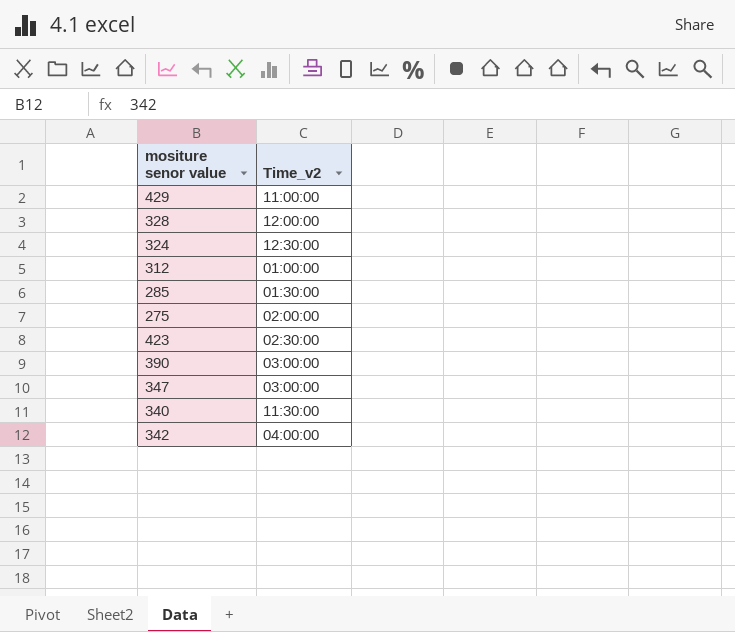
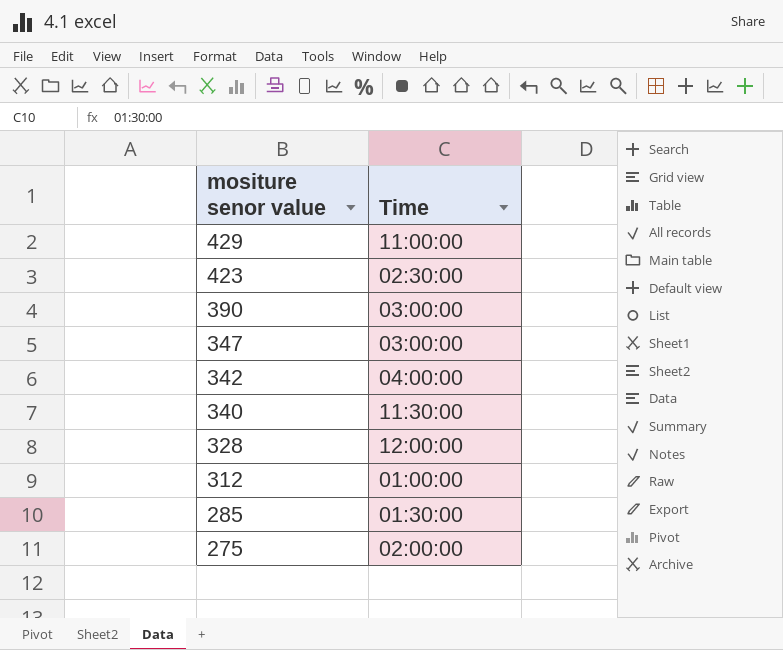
row order: none -> mositure senor value descending
column name: Time_v2 -> Time
row 324: 12:30:00 -> none

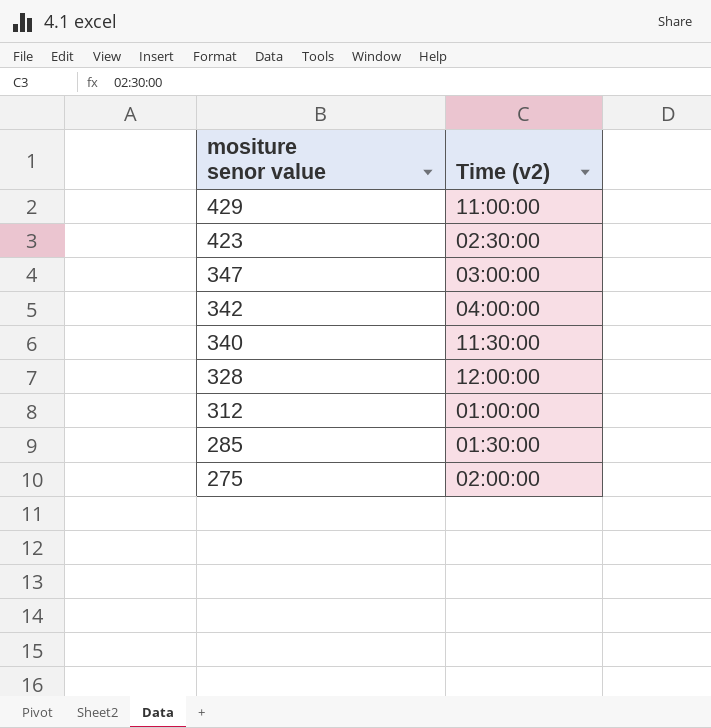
column name: Time -> Time (v2)
row 390: 03:00:00 -> none

